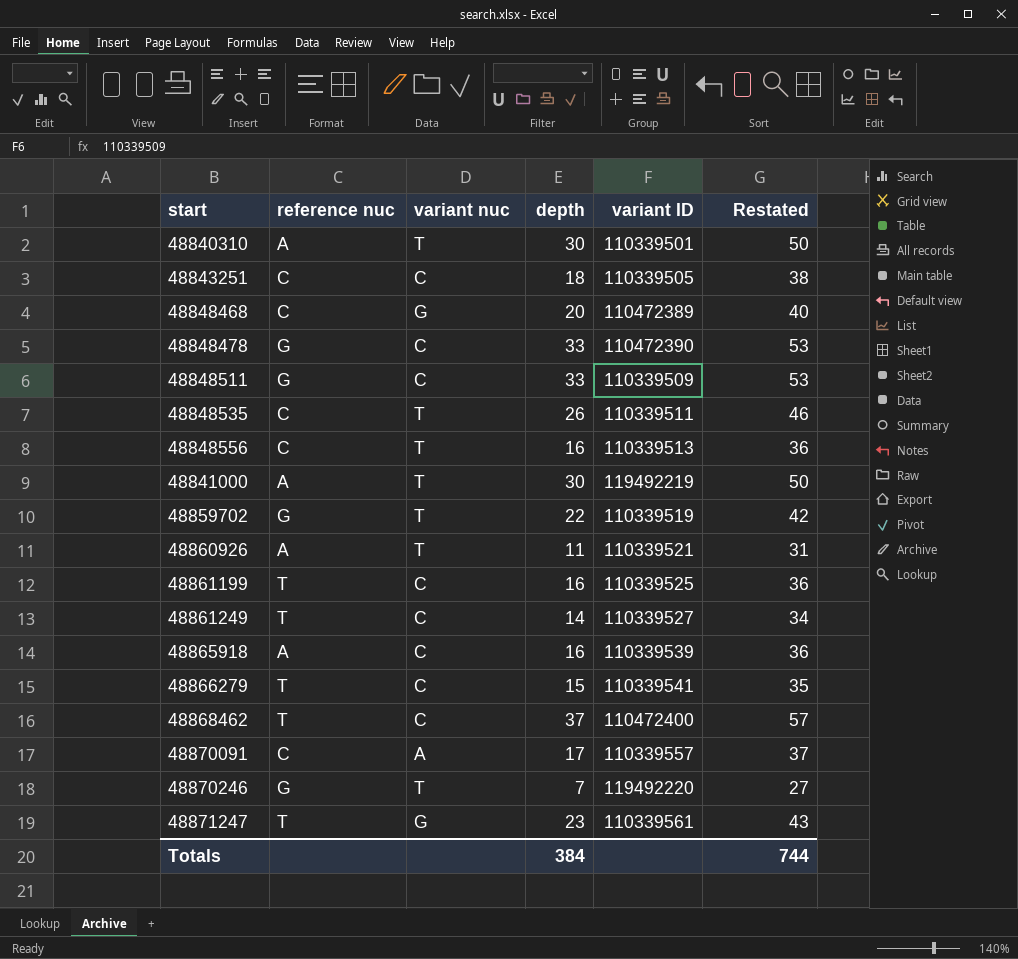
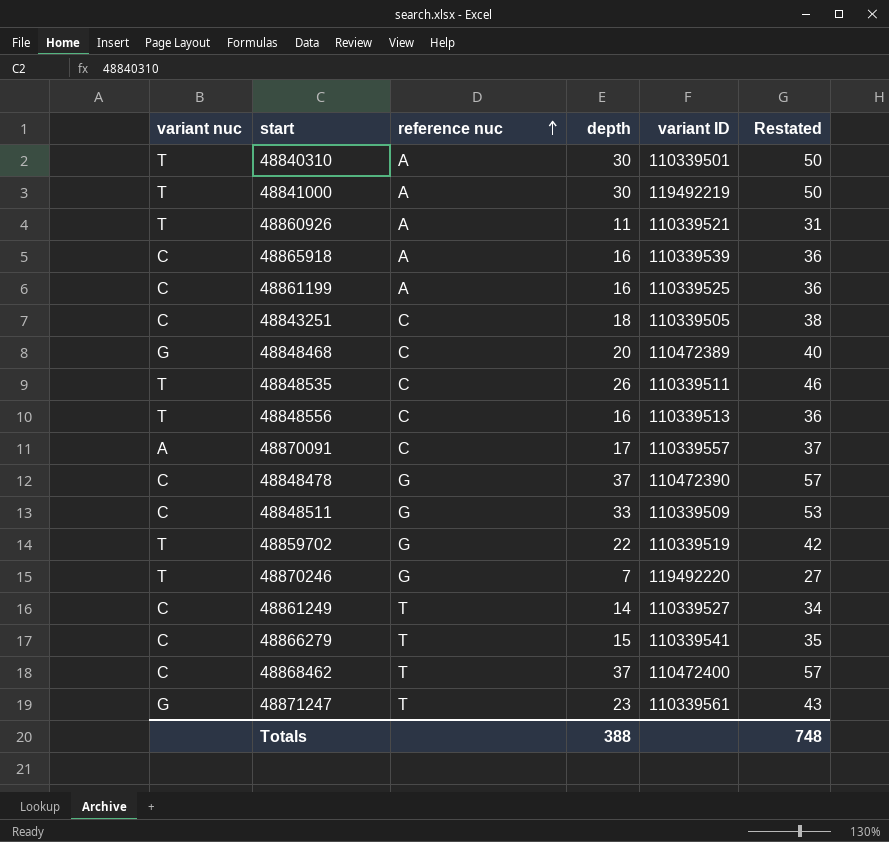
row order: none -> reference nuc ascending
column variant nuc | position: 3 -> 1
48861199 | reference nuc: T -> A
48848478 | depth: 33 -> 37
48848478 | Restated: 53 -> 57
Totals | depth: 384 -> 388
Totals | Restated: 744 -> 748

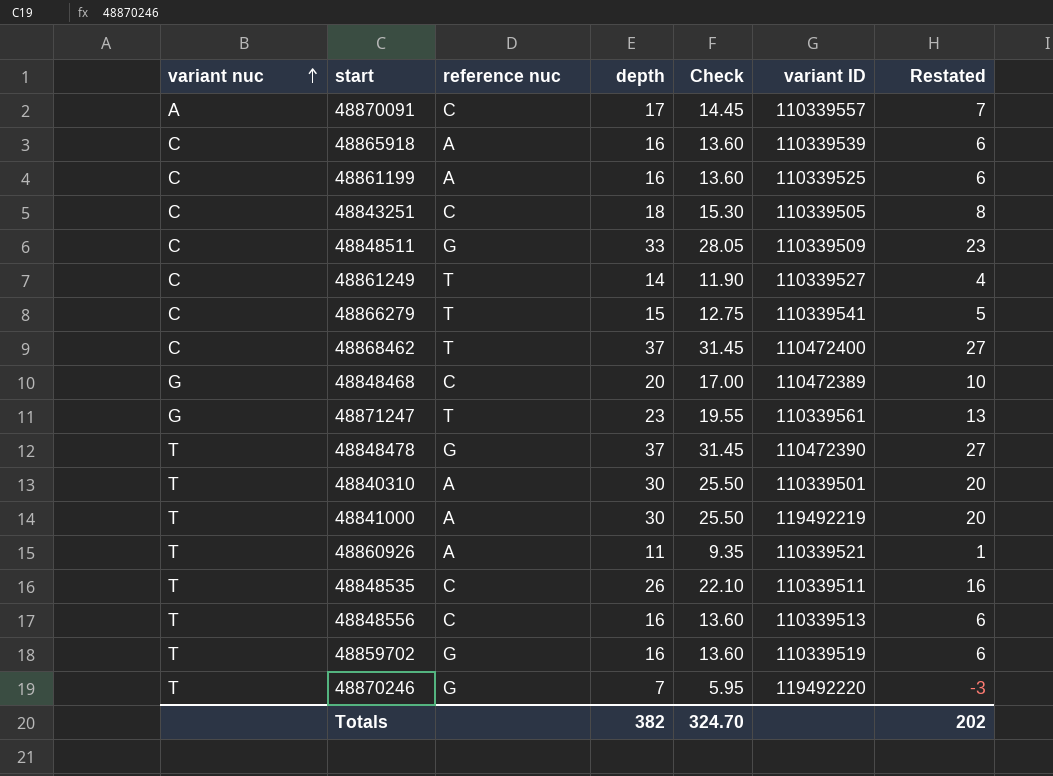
row order: reference nuc ascending -> variant nuc ascending
column Check | formula: none -> [depth] * 0.85
column Restated | formula: [depth] + 20 -> [depth] - 10
48848478 | variant nuc: C -> T
48859702 | depth: 22 -> 16
Totals | depth: 388 -> 382
Totals | Restated: 748 -> 202

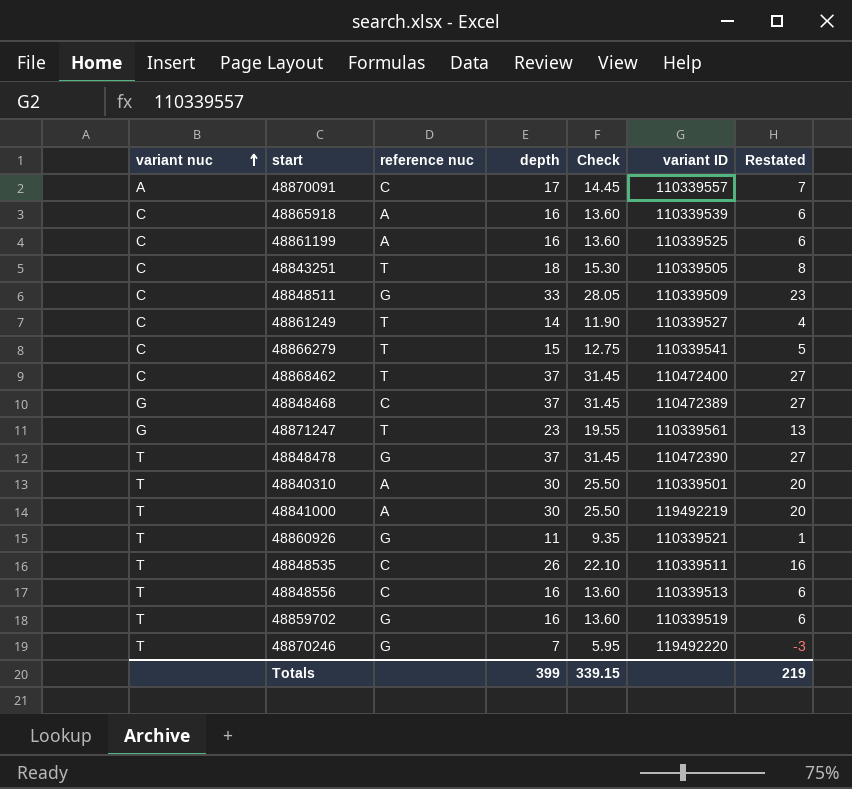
48843251 | reference nuc: C -> T
48848468 | depth: 20 -> 37
48848468 | Check: 17.00 -> 31.45
48848468 | Restated: 10 -> 27
48860926 | reference nuc: A -> G
Totals | depth: 382 -> 399
Totals | Check: 324.70 -> 339.15
Totals | Restated: 202 -> 219

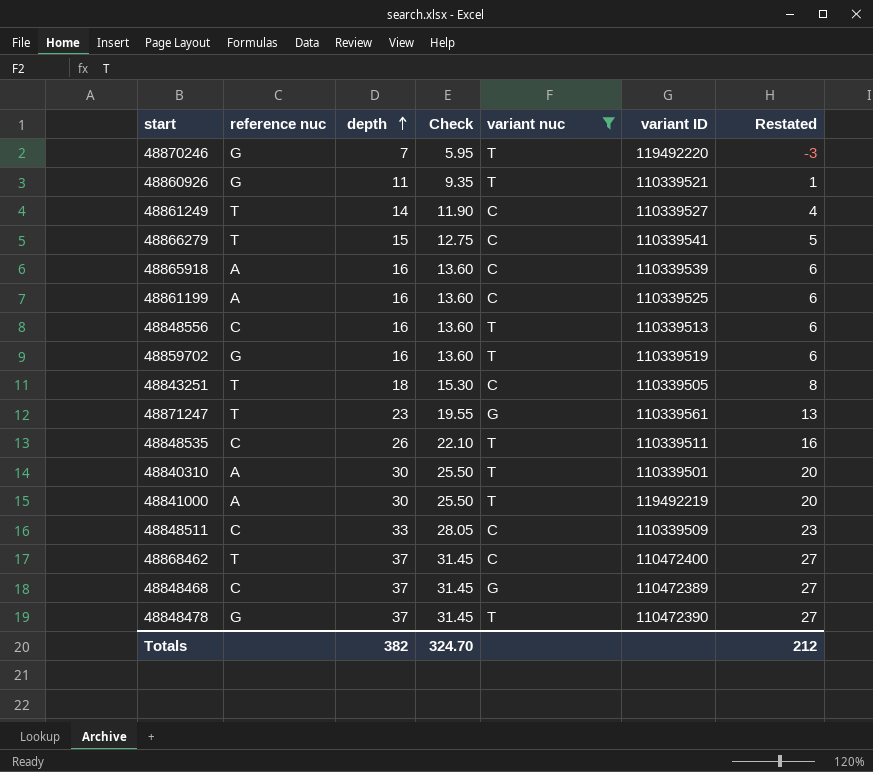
filter: none -> variant nuc != A
row order: variant nuc ascending -> depth ascending
column variant nuc | position: 1 -> 5
48848511 | reference nuc: G -> C
Totals | depth: 399 -> 382
Totals | Check: 339.15 -> 324.70
Totals | Restated: 219 -> 212

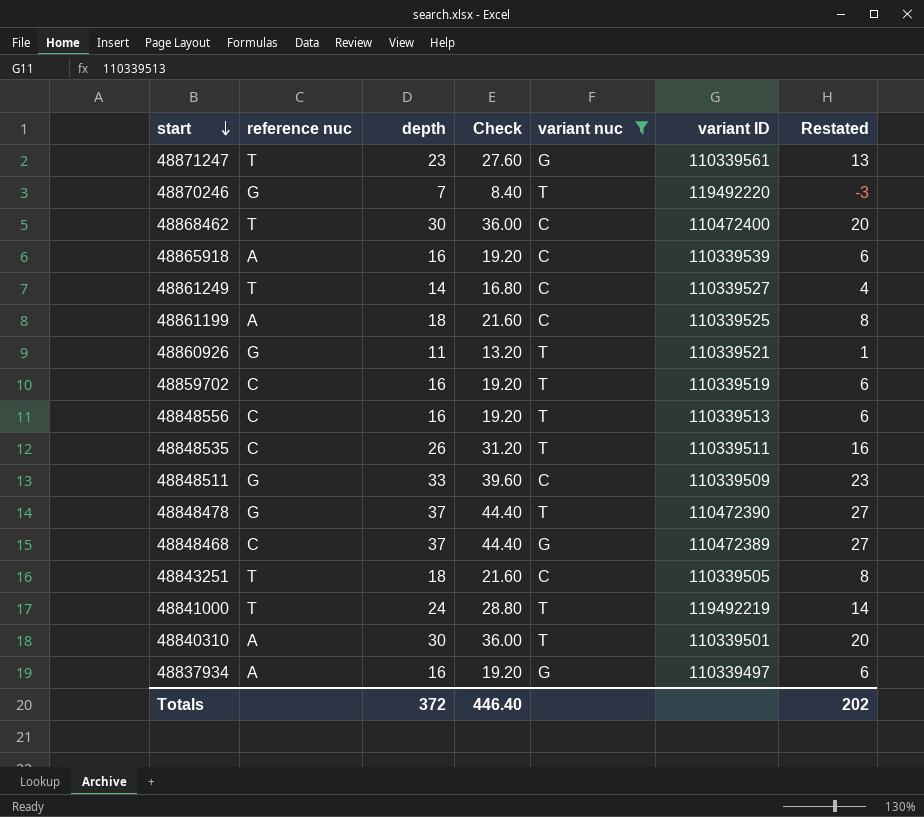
row order: depth ascending -> start descending
column Check | formula: [depth] * 0.85 -> [depth] * 1.2
row 48866279: T | 15 | 12.75 | C | 110339541 | 5 -> none
48868462 | depth: 37 -> 30
48868462 | Restated: 27 -> 20
48861199 | depth: 16 -> 18
48861199 | Restated: 6 -> 8
48859702 | reference nuc: G -> C
48848511 | reference nuc: C -> G
48841000 | reference nuc: A -> T
48841000 | depth: 30 -> 24
48841000 | Restated: 20 -> 14
row 48837934: none -> A | 16 | 19.20 | G | 110339497 | 6
Totals | depth: 382 -> 372
Totals | Check: 324.70 -> 446.40
Totals | Restated: 212 -> 202

